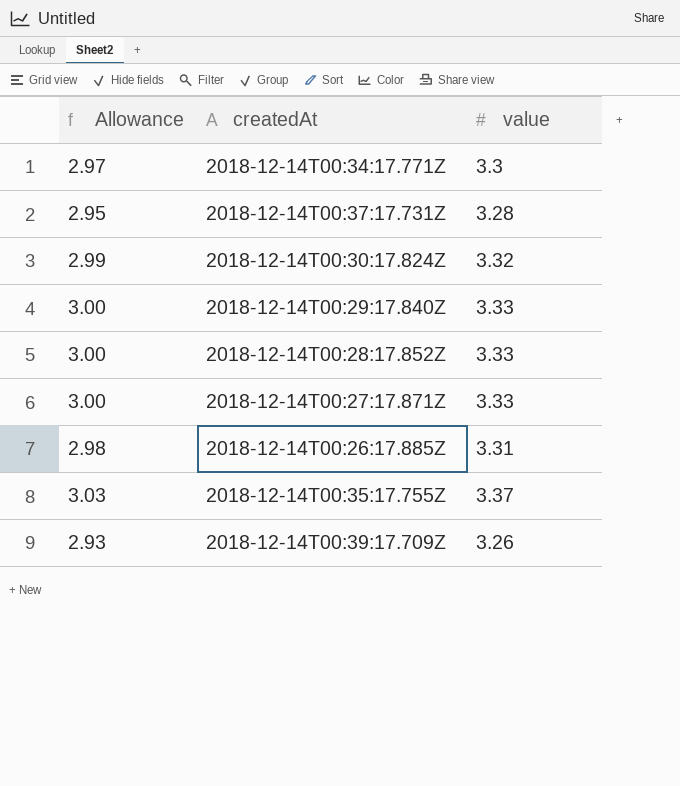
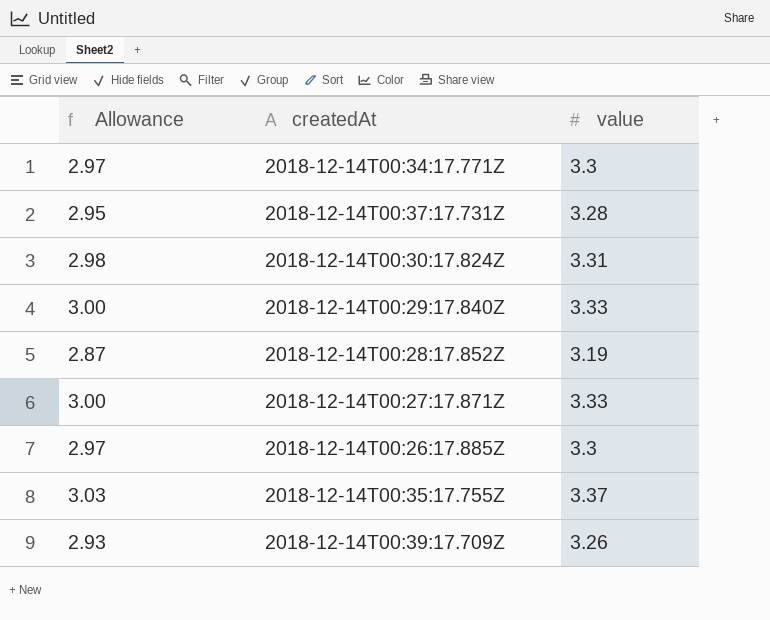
2018-12-14T00:30:17.824Z | Allowance: 2.99 -> 2.98
2018-12-14T00:30:17.824Z | value: 3.32 -> 3.31
2018-12-14T00:28:17.852Z | Allowance: 3.00 -> 2.87
2018-12-14T00:28:17.852Z | value: 3.33 -> 3.19
2018-12-14T00:26:17.885Z | Allowance: 2.98 -> 2.97
2018-12-14T00:26:17.885Z | value: 3.31 -> 3.3

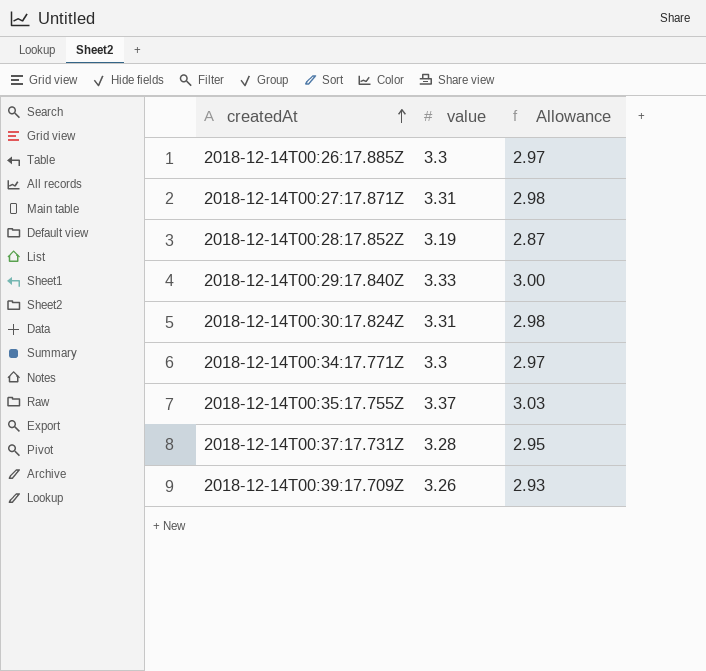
row order: none -> createdAt ascending
column Allowance | position: 1 -> 3
2018-12-14T00:27:17.871Z | value: 3.33 -> 3.31
2018-12-14T00:27:17.871Z | Allowance: 3.00 -> 2.98

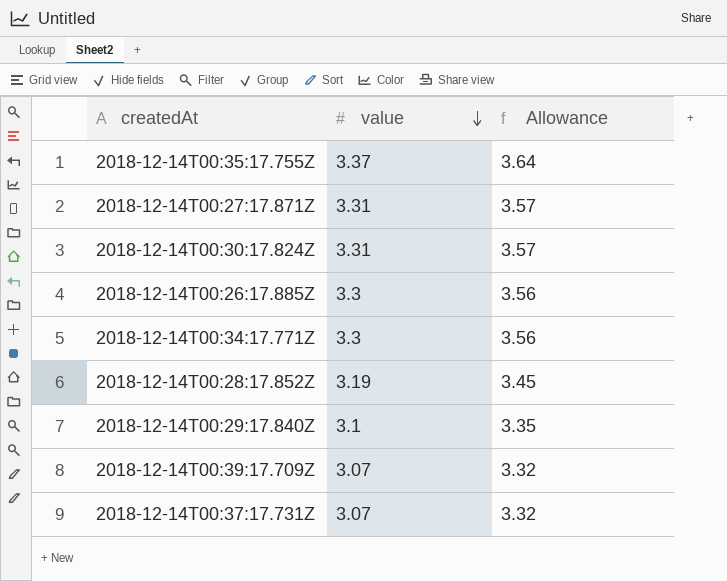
row order: createdAt ascending -> value descending
column Allowance | formula: [value] * 0.9 -> [value] * 1.08
2018-12-14T00:29:17.840Z | value: 3.33 -> 3.1
2018-12-14T00:39:17.709Z | value: 3.26 -> 3.07
2018-12-14T00:37:17.731Z | value: 3.28 -> 3.07

